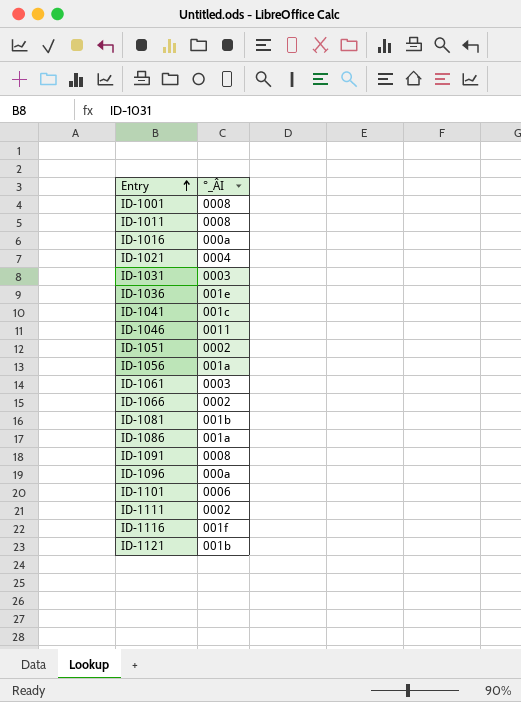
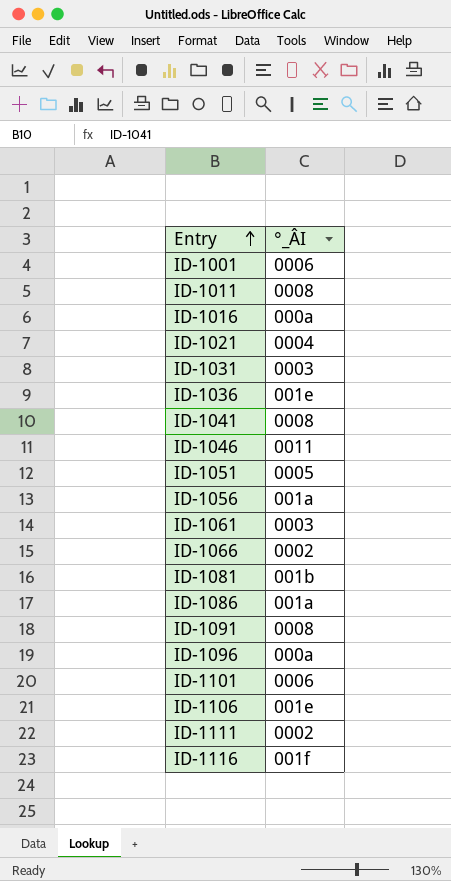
row ID-1121: 001b -> none
ID-1001 | °_ÂI: 0008 -> 0006
ID-1041 | °_ÂI: 001c -> 0008
ID-1051 | °_ÂI: 0002 -> 0005
row ID-1106: none -> 001e

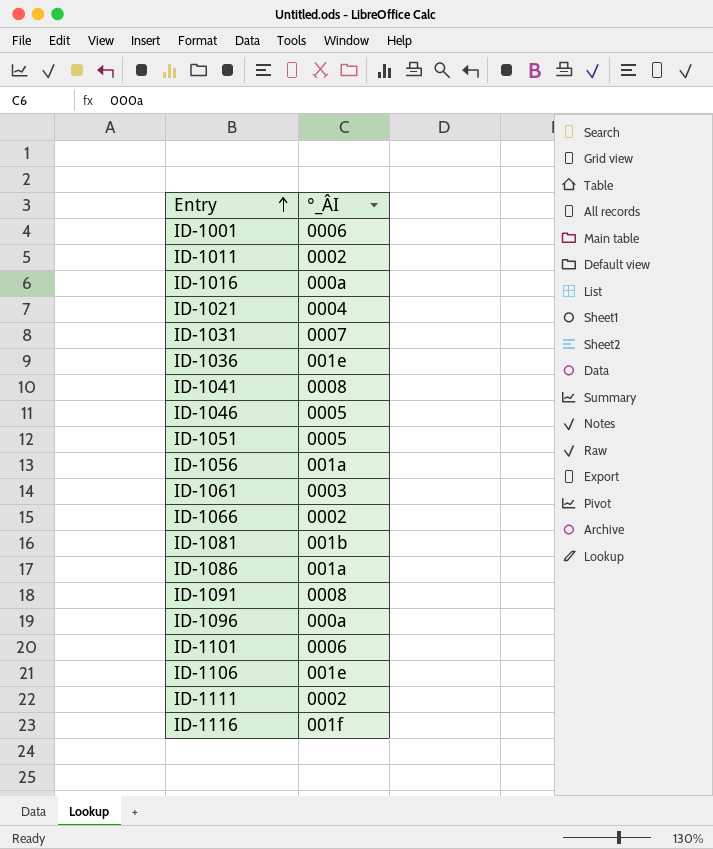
ID-1011 | °_ÂI: 0008 -> 0002
ID-1031 | °_ÂI: 0003 -> 0007
ID-1046 | °_ÂI: 0011 -> 0005

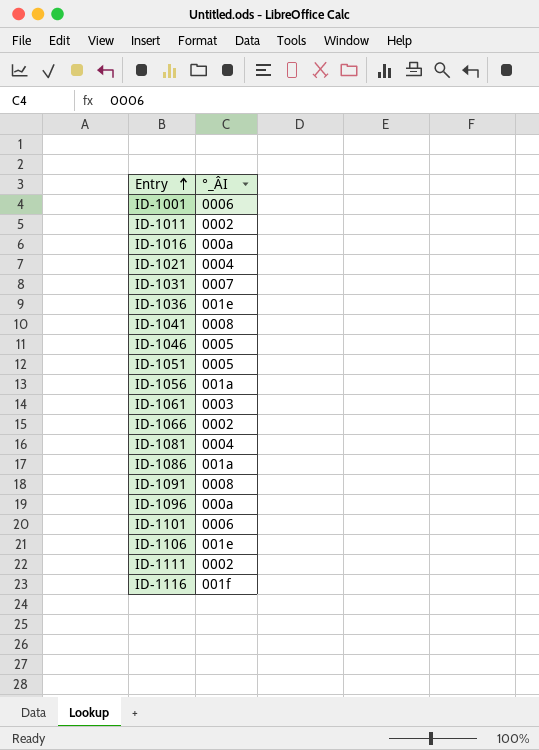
ID-1081 | °_ÂI: 001b -> 0004

